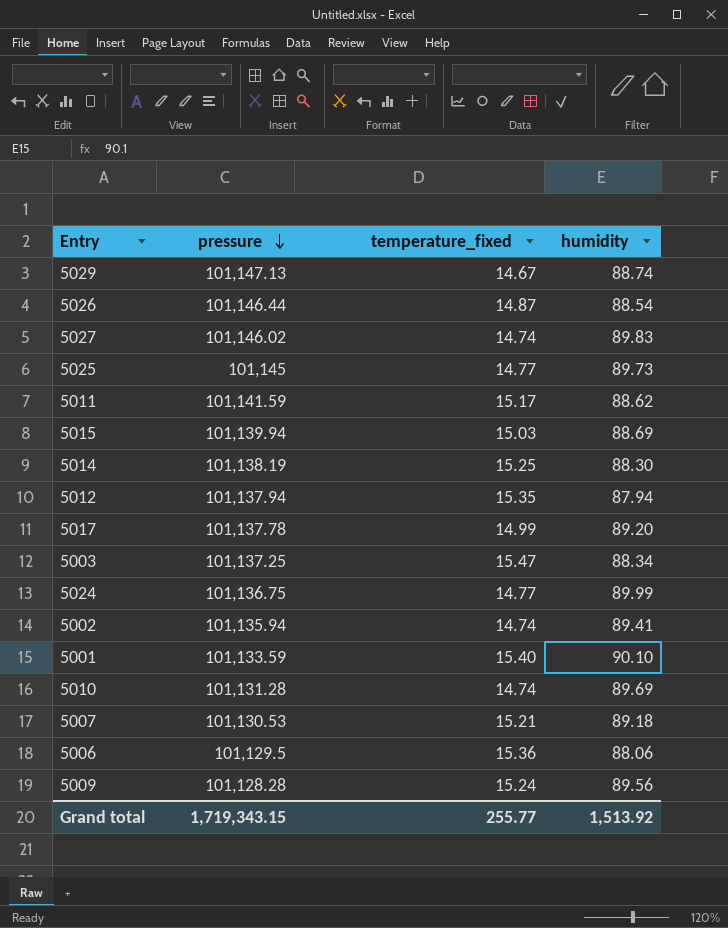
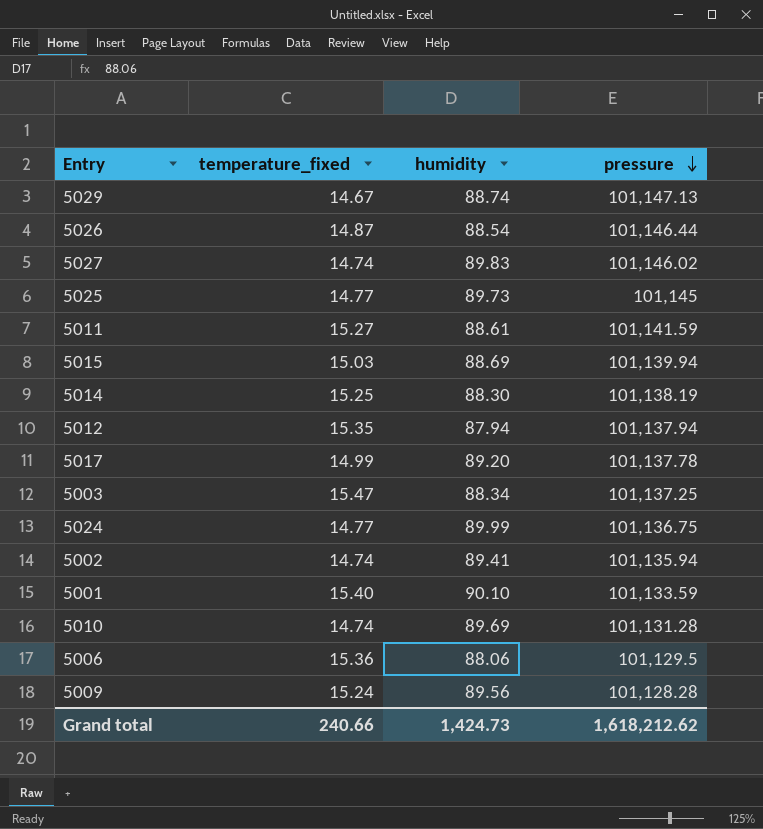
column pressure | position: 2 -> 4
row 5007: 101,130.53 | 15.21 | 89.18 -> none
5011 | temperature_fixed: 15.17 -> 15.27
5011 | humidity: 88.62 -> 88.61
Grand total | temperature_fixed: 255.77 -> 240.66
Grand total | humidity: 1,513.92 -> 1,424.73
Grand total | pressure: 1,719,343.15 -> 1,618,212.62

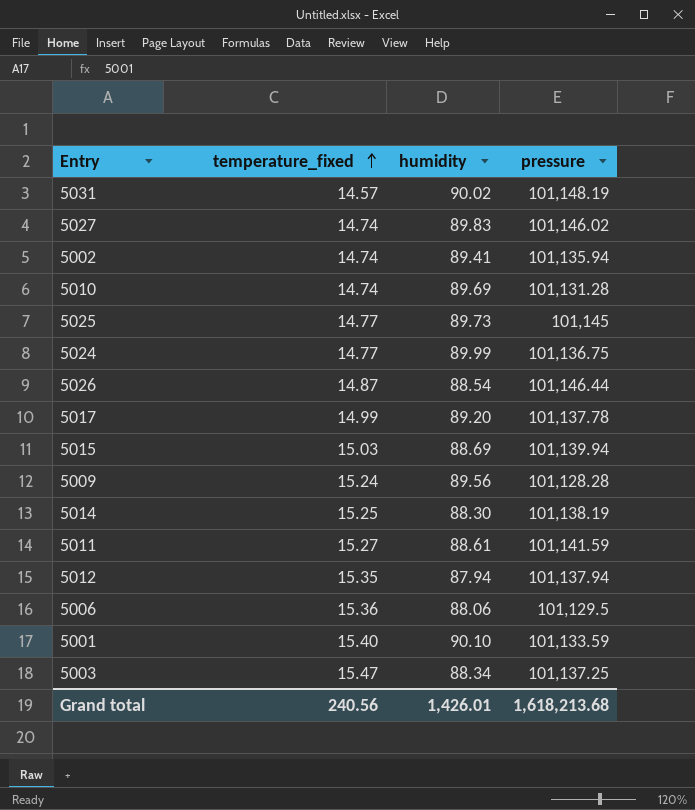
row order: pressure descending -> temperature_fixed ascending
row 5029: 14.67 | 88.74 | 101,147.13 -> none
row 5031: none -> 14.57 | 90.02 | 101,148.19
Grand total | temperature_fixed: 240.66 -> 240.56
Grand total | humidity: 1,424.73 -> 1,426.01
Grand total | pressure: 1,618,212.62 -> 1,618,213.68

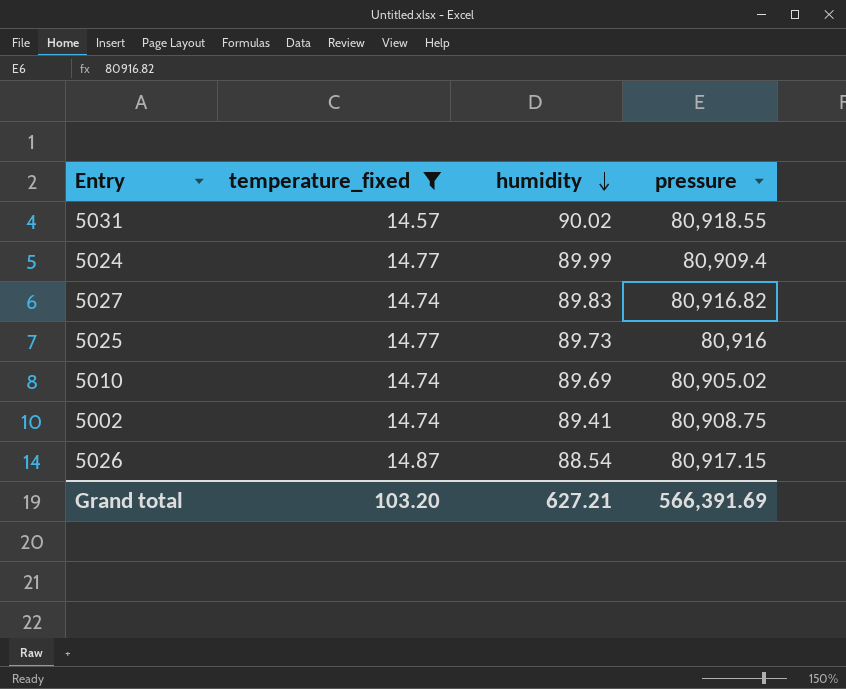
filter: none -> temperature_fixed <= 14.87
row order: temperature_fixed ascending -> humidity descending
5031 | pressure: 101,148.19 -> 80,918.55
5024 | pressure: 101,136.75 -> 80,909.4
5027 | pressure: 101,146.02 -> 80,916.82
5025 | pressure: 101,145 -> 80,916
5010 | pressure: 101,131.28 -> 80,905.02
5002 | pressure: 101,135.94 -> 80,908.75
5026 | pressure: 101,146.44 -> 80,917.15
Grand total | temperature_fixed: 240.56 -> 103.20
Grand total | humidity: 1,426.01 -> 627.21
Grand total | pressure: 1,618,213.68 -> 566,391.69

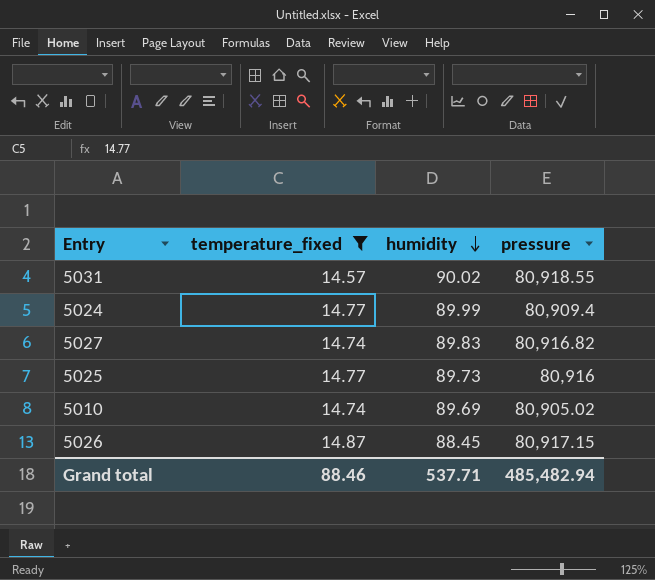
row 5002: 14.74 | 89.41 | 80,908.75 -> none
5026 | humidity: 88.54 -> 88.45
Grand total | temperature_fixed: 103.20 -> 88.46
Grand total | humidity: 627.21 -> 537.71
Grand total | pressure: 566,391.69 -> 485,482.94

